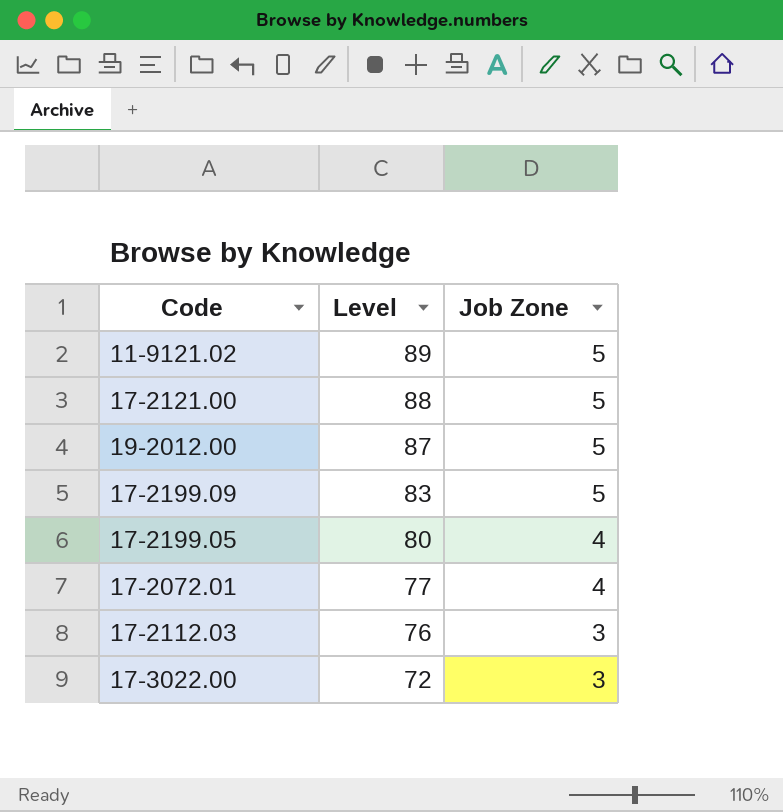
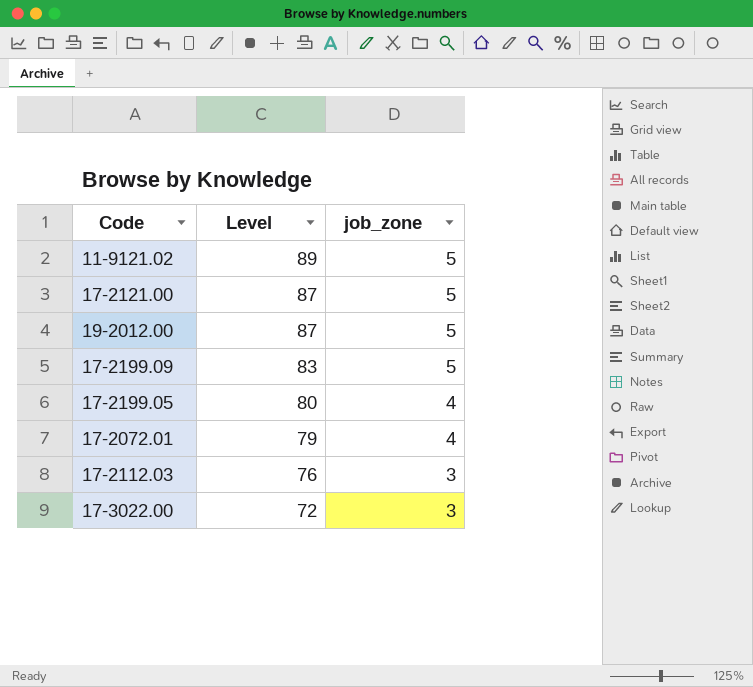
column name: Job Zone -> job_zone
17-2121.00 | Level: 88 -> 87
17-2072.01 | Level: 77 -> 79

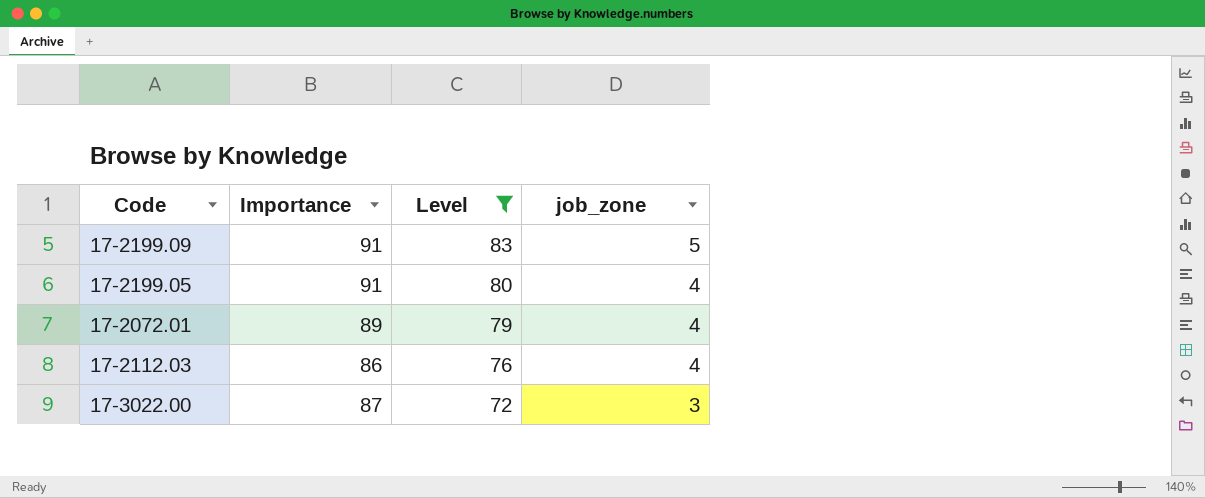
filter: none -> Level <= 83
column Importance | position: none -> 2
17-2112.03 | job_zone: 3 -> 4

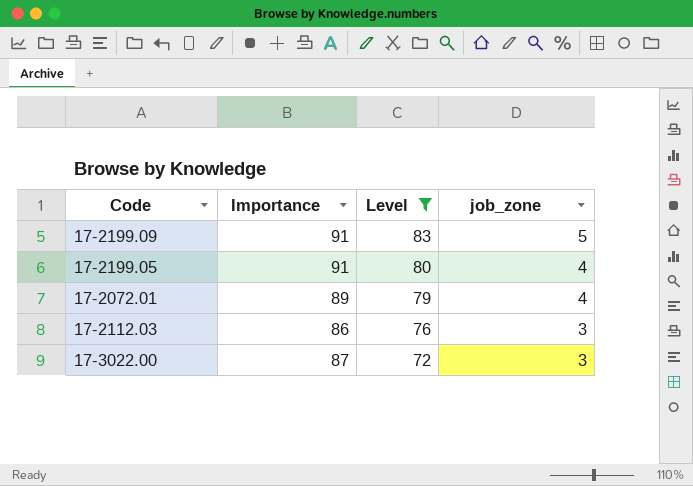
17-2112.03 | job_zone: 4 -> 3

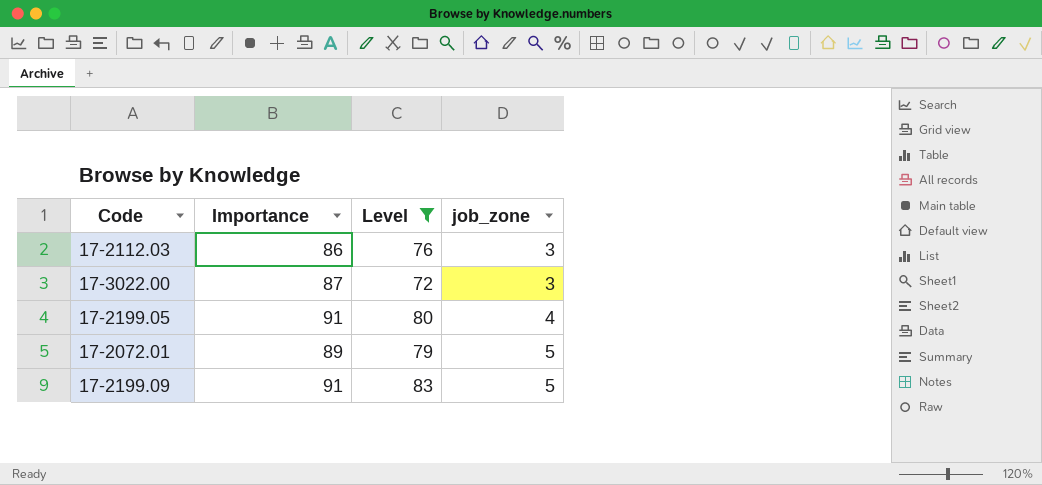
row order: Level descending -> job_zone ascending
17-2072.01 | job_zone: 4 -> 5

